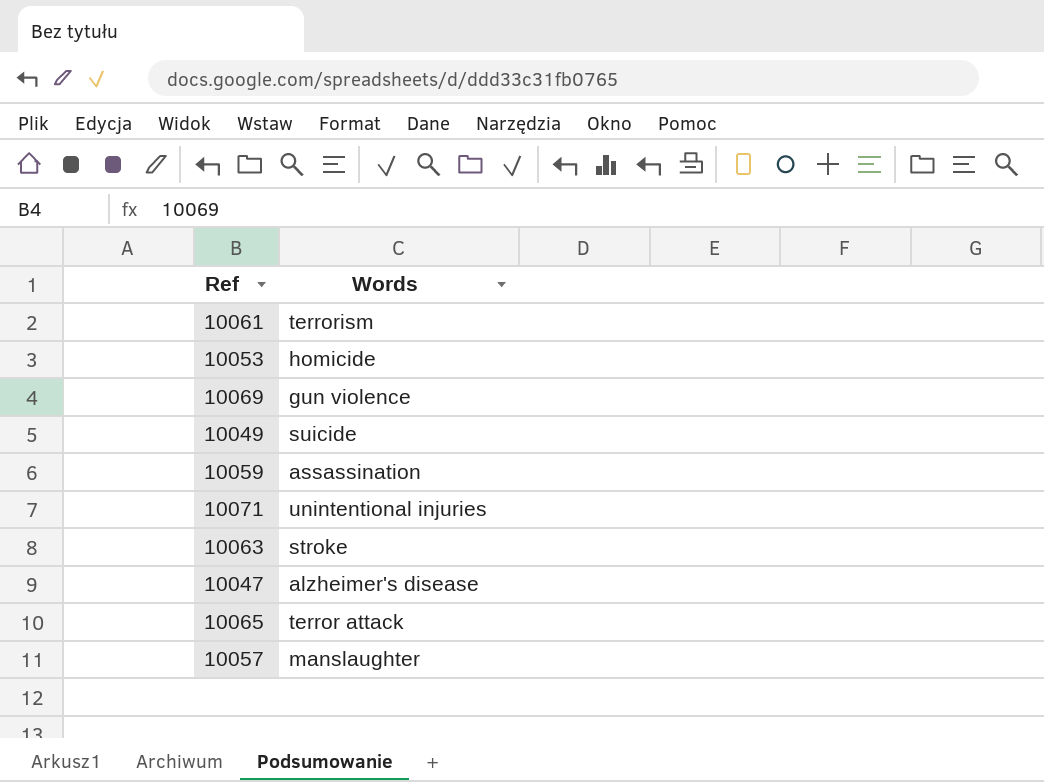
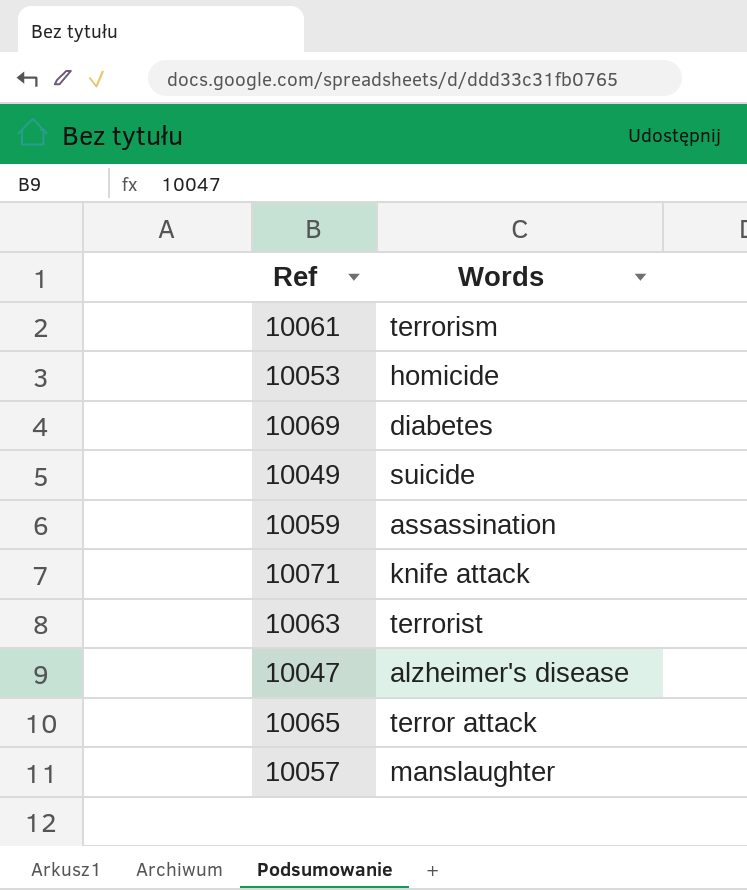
10069 | Words: gun violence -> diabetes
10071 | Words: unintentional injuries -> knife attack
10063 | Words: stroke -> terrorist

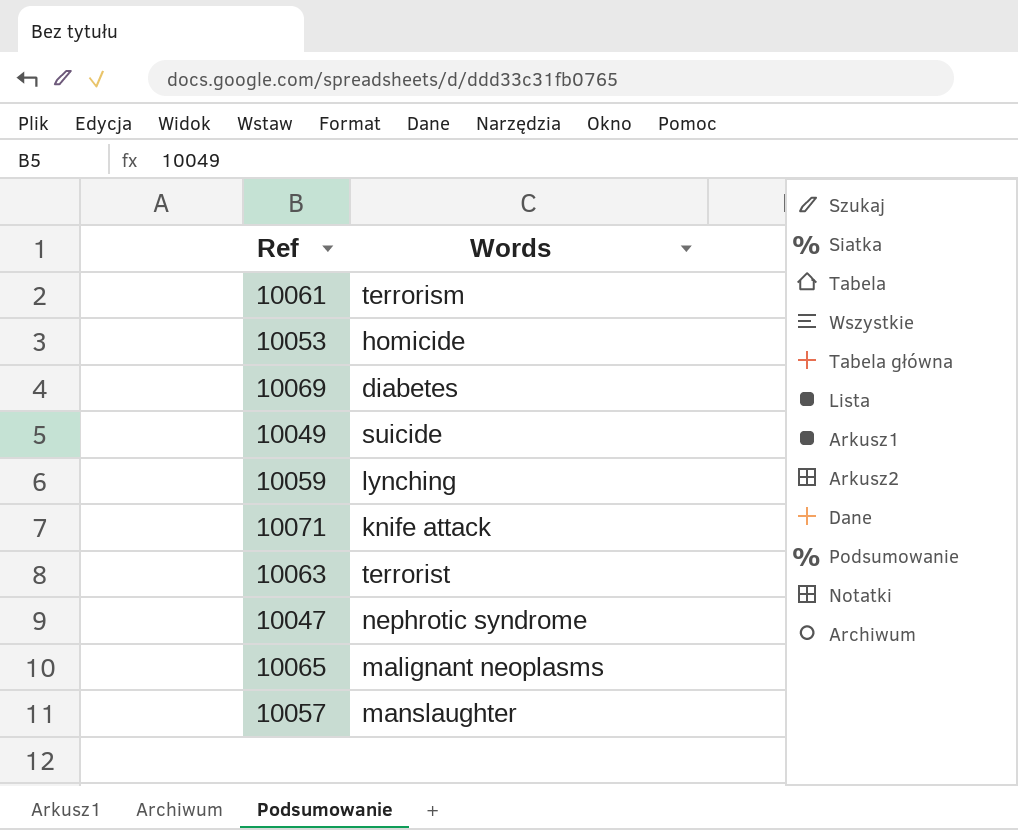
10059 | Words: assassination -> lynching
10047 | Words: alzheimer's disease -> nephrotic syndrome
10065 | Words: terror attack -> malignant neoplasms

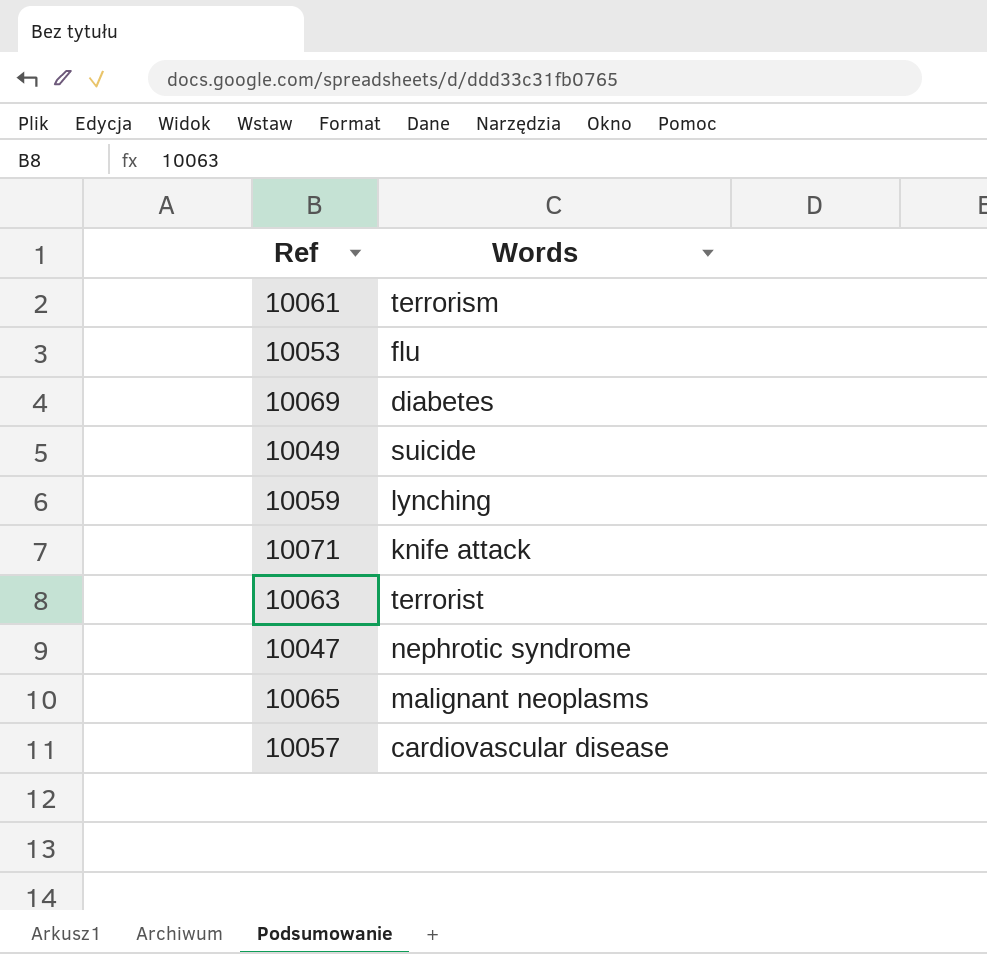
10053 | Words: homicide -> flu
10057 | Words: manslaughter -> cardiovascular disease

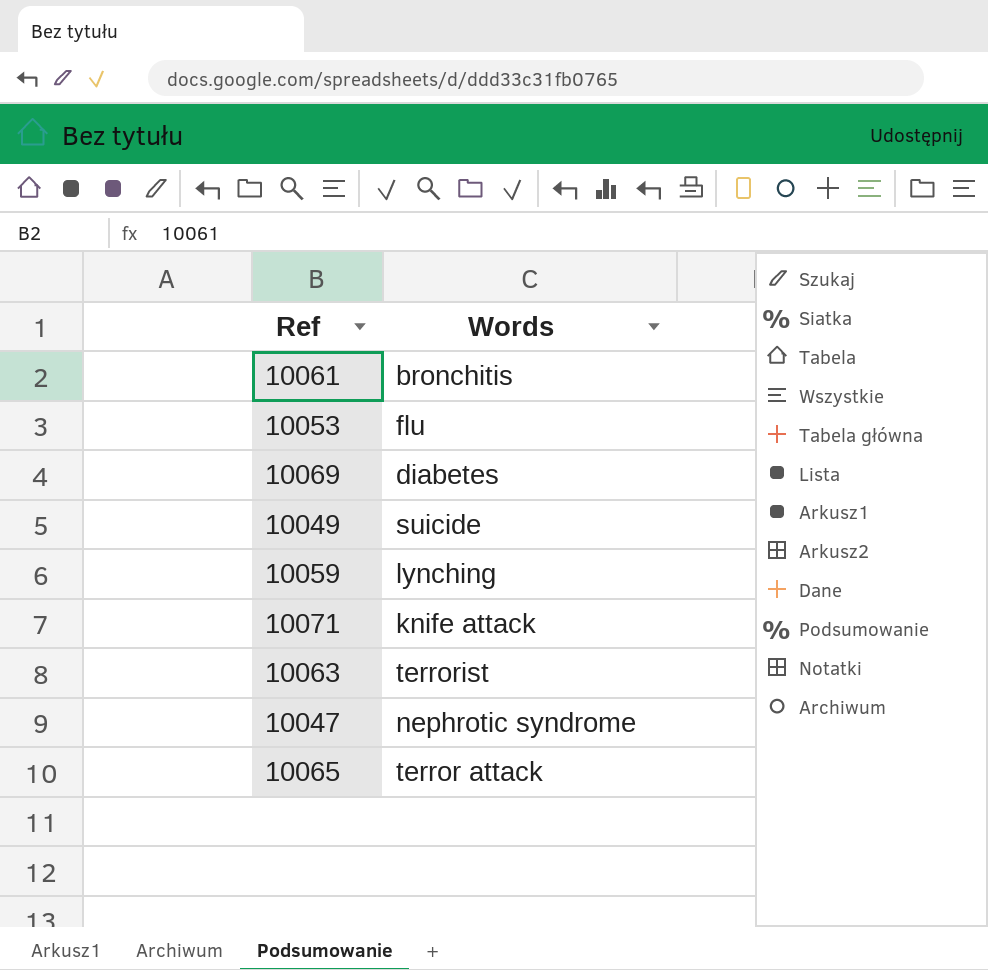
row 10057: cardiovascular disease -> none
10061 | Words: terrorism -> bronchitis
10065 | Words: malignant neoplasms -> terror attack

